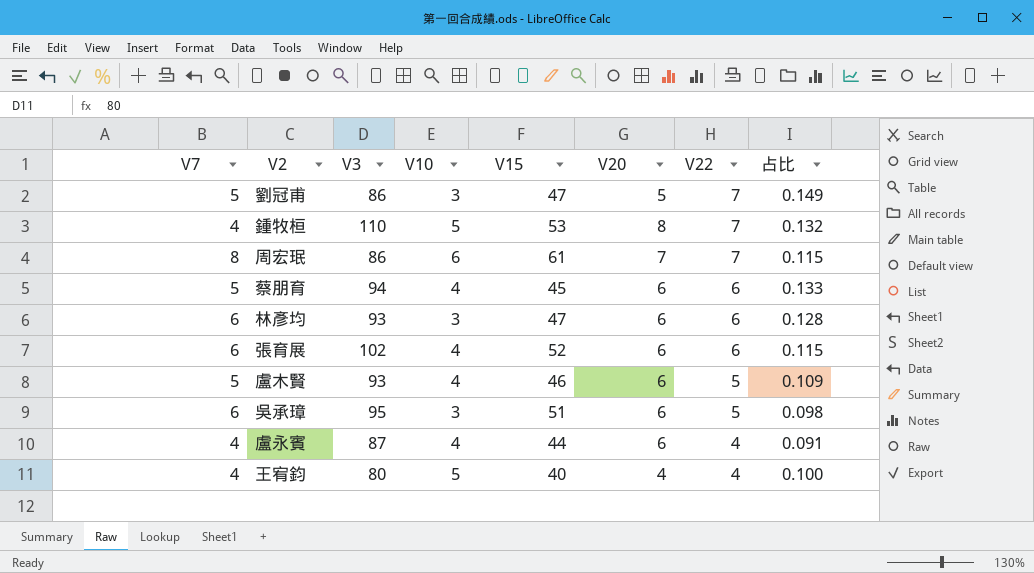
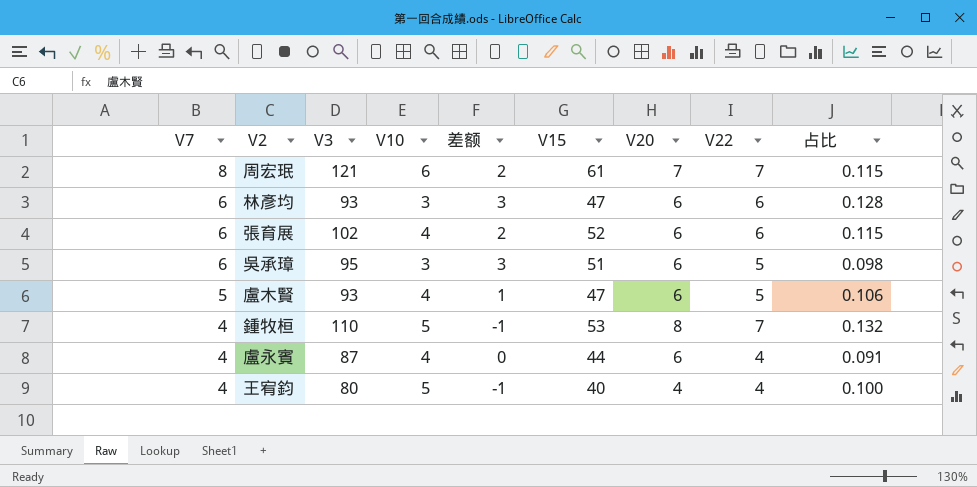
row order: V22 descending -> V7 descending
column 差额 | formula: none -> [V7] - [V10]
row 劉冠甫: 5 | 86 | 3 | 47 | 5 | 7 | 0.149 -> none
row 蔡朋育: 5 | 94 | 4 | 45 | 6 | 6 | 0.133 -> none
周宏珉 | V3: 86 -> 121
盧木賢 | V15: 46 -> 47
盧木賢 | 占比: 0.109 -> 0.106

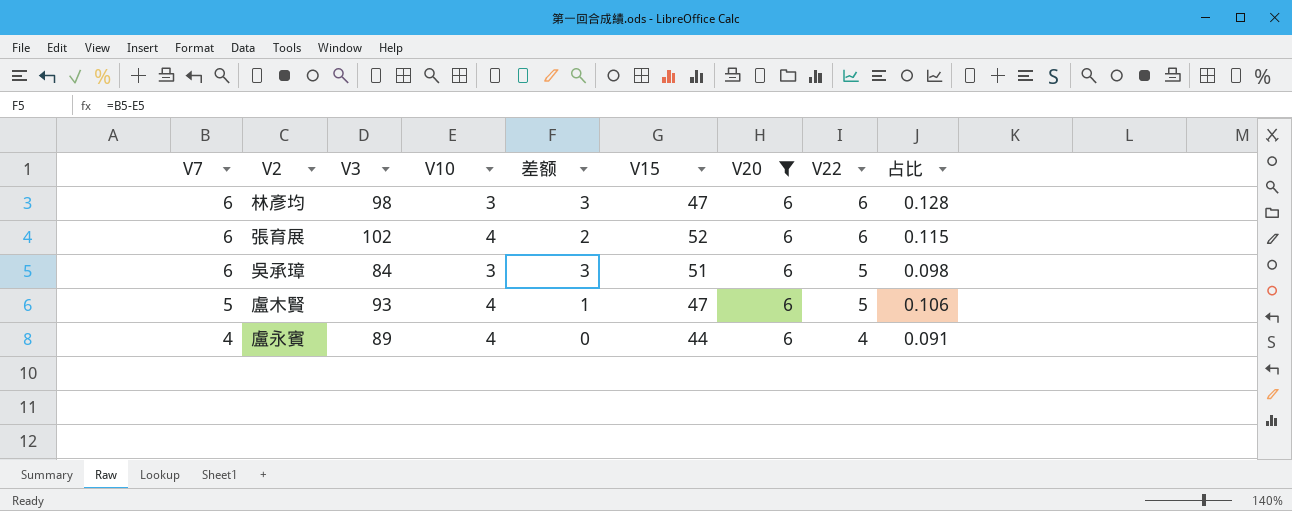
filter: none -> V20 = 6
林彥均 | V3: 93 -> 98
吳承璋 | V3: 95 -> 84
盧永賓 | V3: 87 -> 89

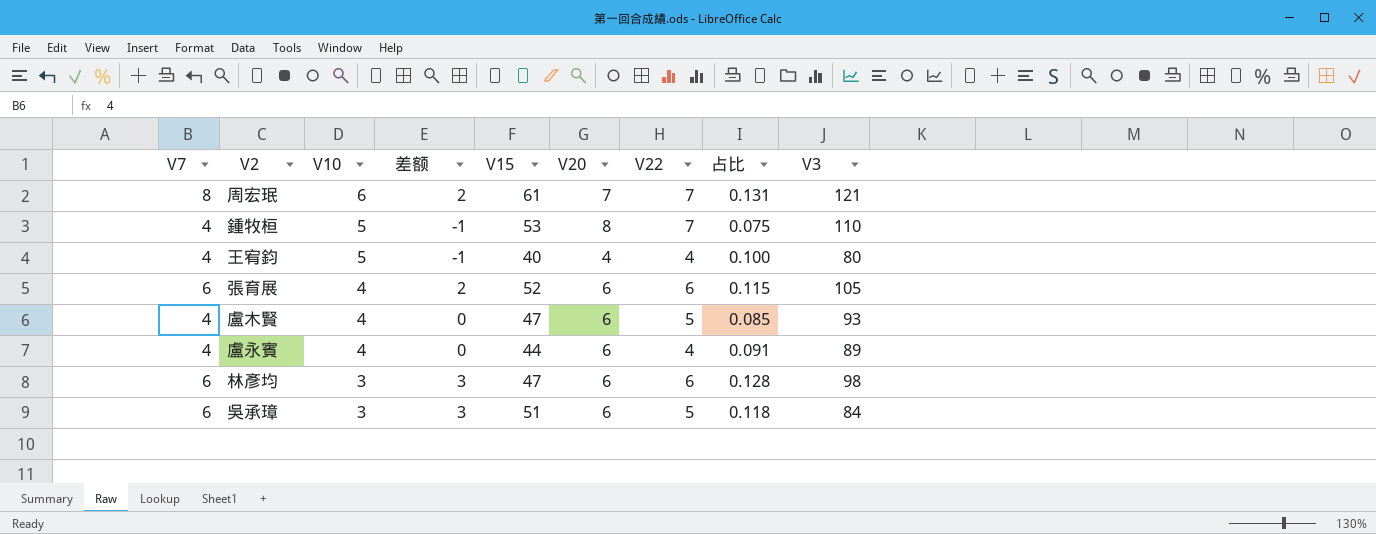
filter: V20 = 6 -> none
row order: V7 descending -> V10 descending
column 占比 | formula: [V22] / [V15] -> [V7] / [V15]
column V3 | position: 3 -> 9
張育展 | V3: 102 -> 105
盧木賢 | V7: 5 -> 4
盧木賢 | 差额: 1 -> 0

